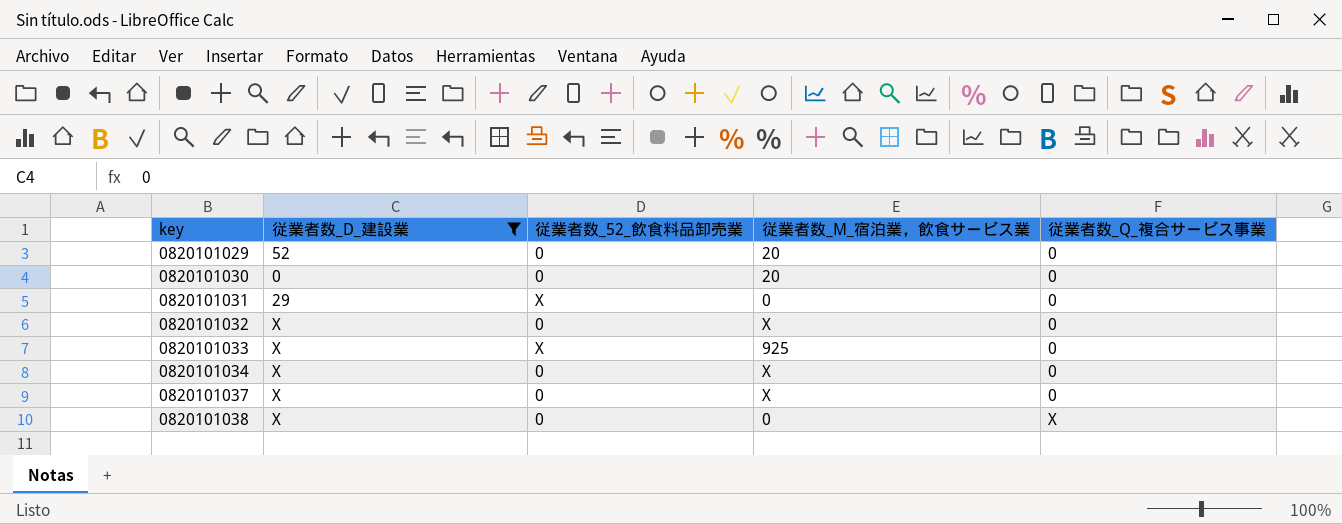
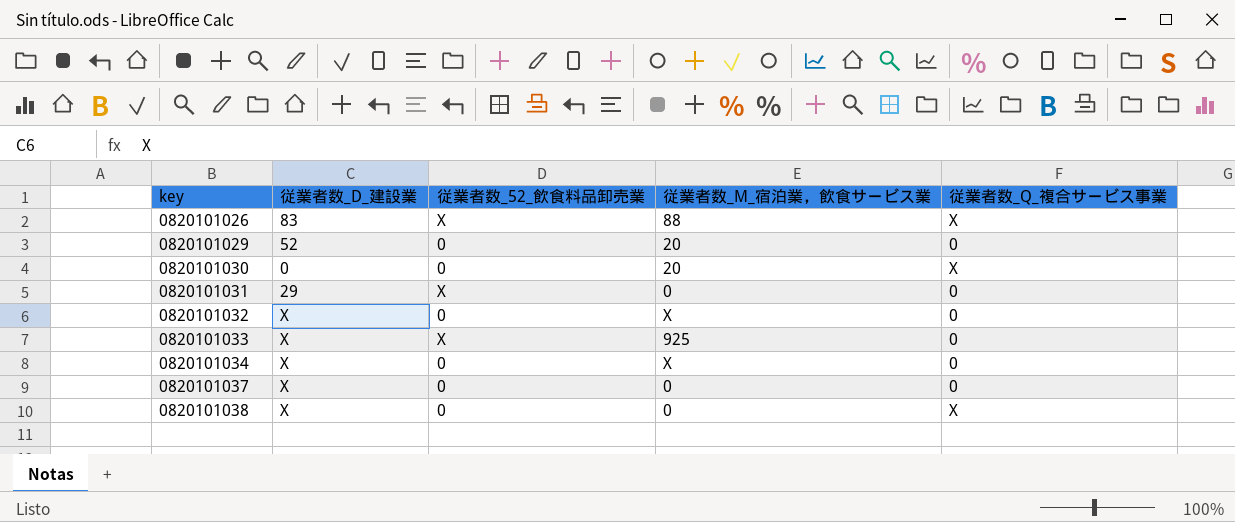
filter: 従業者数_D_建設業 != 83 -> none
0820101030 | 従業者数_Q_複合サービス事業: 0 -> X
0820101037 | 従業者数_M_宿泊業，飲食サービス業: X -> 0

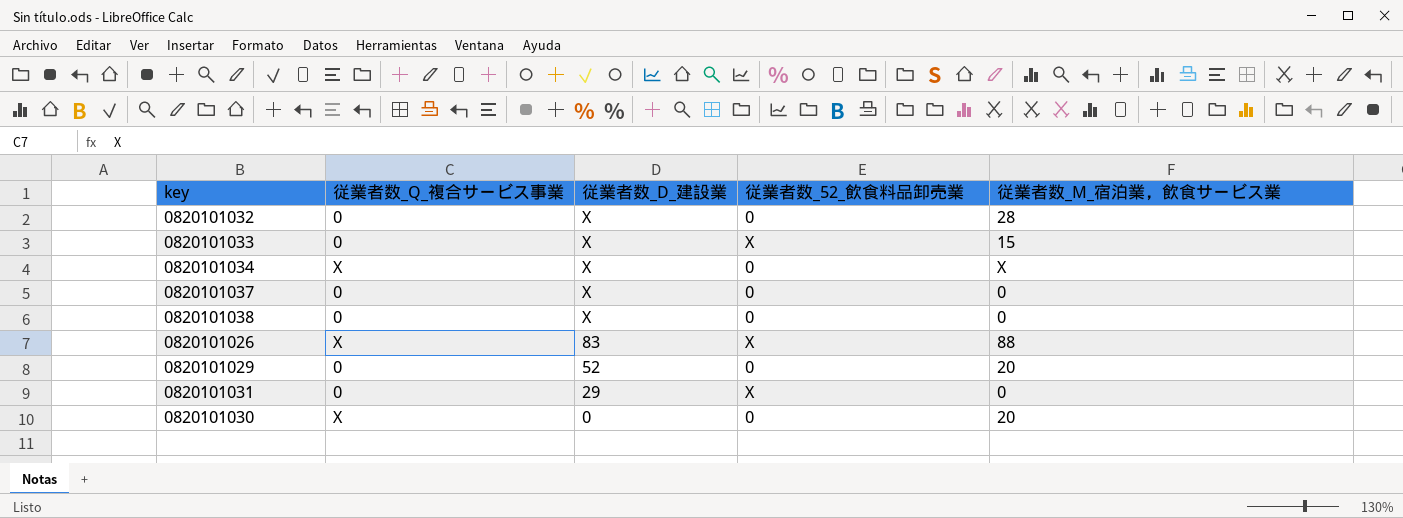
row order: key ascending -> 従業者数_D_建設業 descending
column 従業者数_Q_複合サービス事業 | position: 5 -> 2
0820101032 | 従業者数_M_宿泊業，飲食サービス業: X -> 28
0820101033 | 従業者数_M_宿泊業，飲食サービス業: 925 -> 15
0820101034 | 従業者数_Q_複合サービス事業: 0 -> X
0820101038 | 従業者数_Q_複合サービス事業: X -> 0

